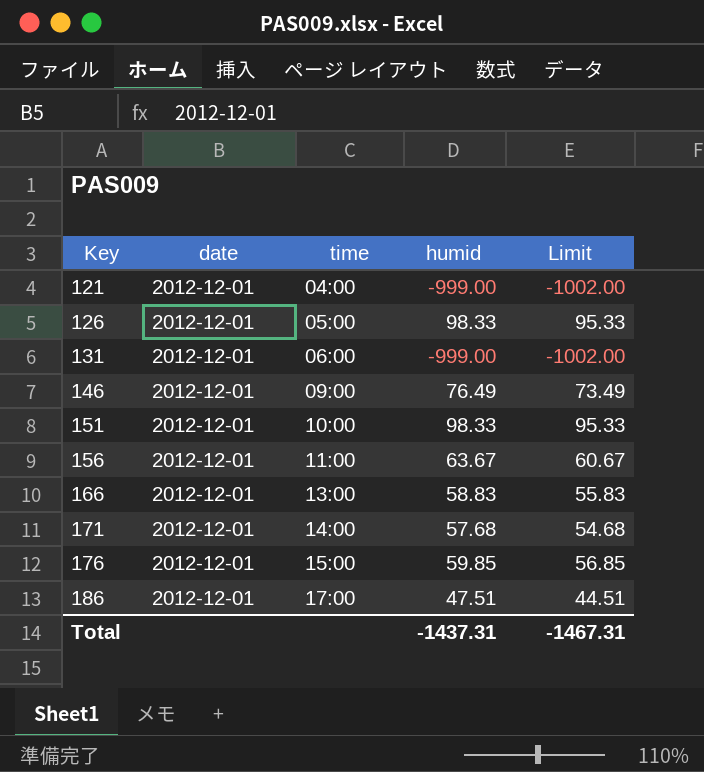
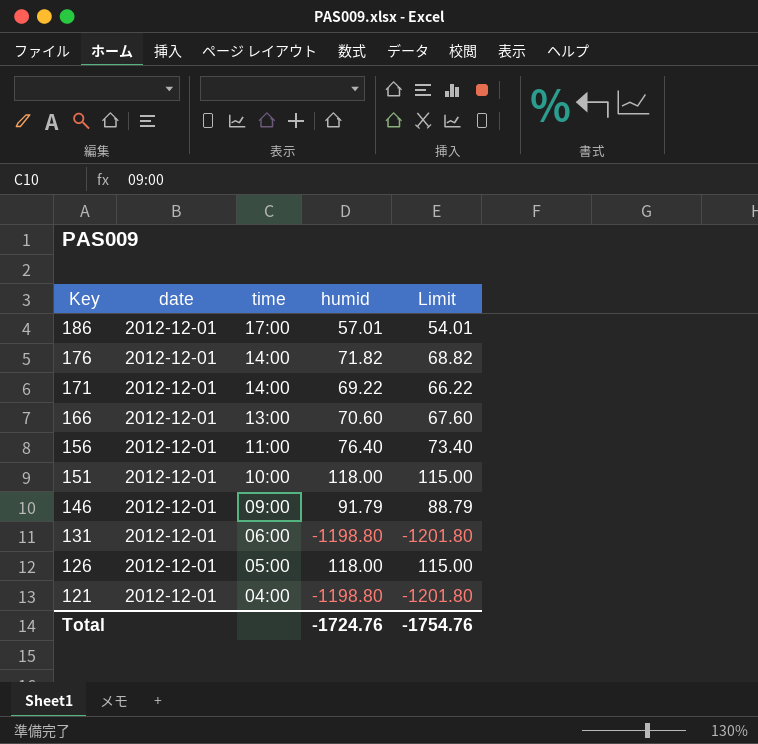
row order: Key ascending -> Key descending
186 | humid: 47.51 -> 57.01
186 | Limit: 44.51 -> 54.01
176 | time: 15:00 -> 14:00
176 | humid: 59.85 -> 71.82
176 | Limit: 56.85 -> 68.82
171 | humid: 57.68 -> 69.22
171 | Limit: 54.68 -> 66.22
166 | humid: 58.83 -> 70.60
166 | Limit: 55.83 -> 67.60
156 | humid: 63.67 -> 76.40
156 | Limit: 60.67 -> 73.40
151 | humid: 98.33 -> 118.00
151 | Limit: 95.33 -> 115.00
146 | humid: 76.49 -> 91.79
146 | Limit: 73.49 -> 88.79
131 | humid: -999.00 -> -1198.80
131 | Limit: -1002.00 -> -1201.80
126 | humid: 98.33 -> 118.00
126 | Limit: 95.33 -> 115.00
121 | humid: -999.00 -> -1198.80
121 | Limit: -1002.00 -> -1201.80
Total | humid: -1437.31 -> -1724.76
Total | Limit: -1467.31 -> -1754.76

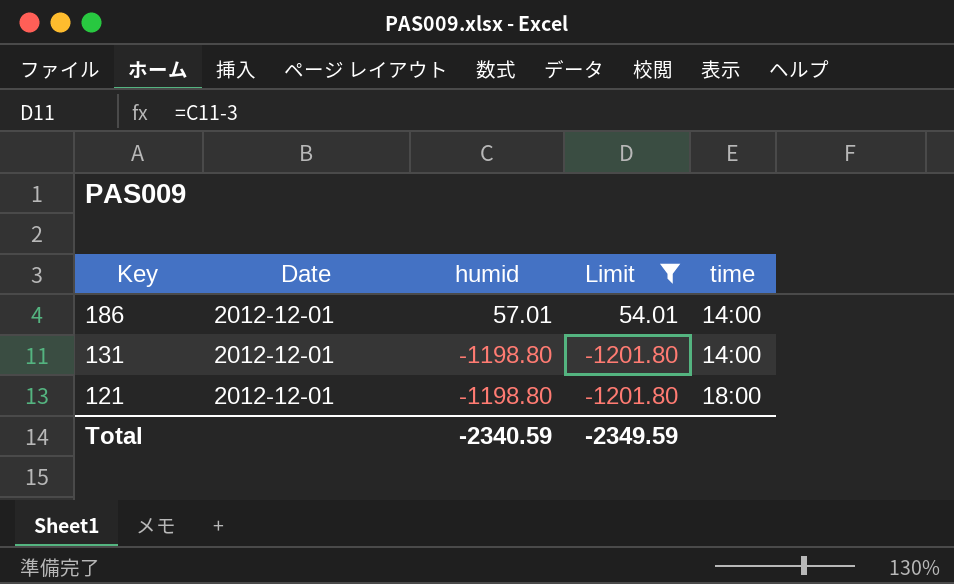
filter: none -> Limit <= 54.01
column name: date -> Date
column time | position: 3 -> 5
186 | time: 17:00 -> 14:00
131 | time: 06:00 -> 14:00
121 | time: 04:00 -> 18:00
Total | humid: -1724.76 -> -2340.59
Total | Limit: -1754.76 -> -2349.59

